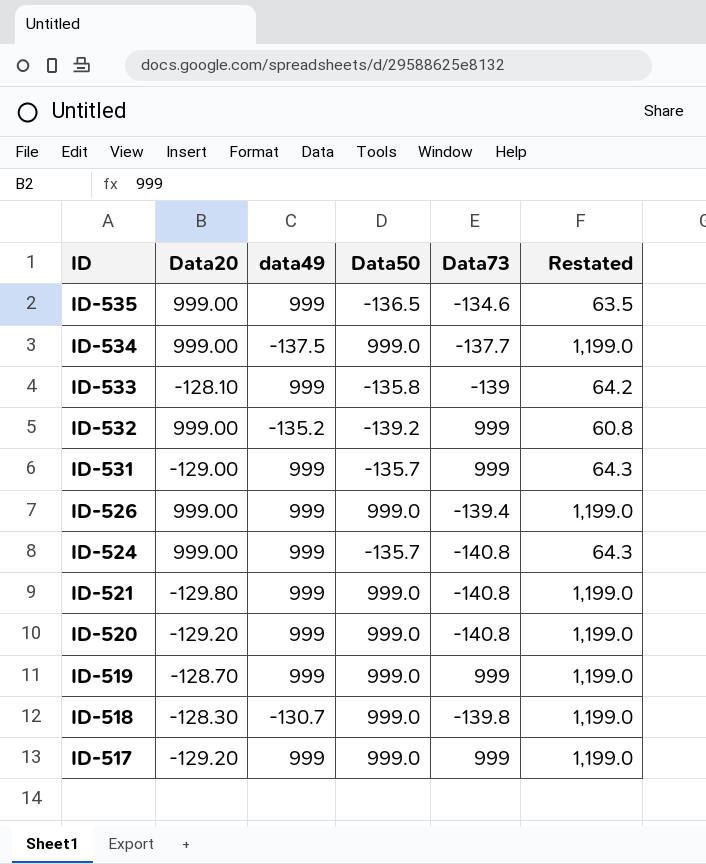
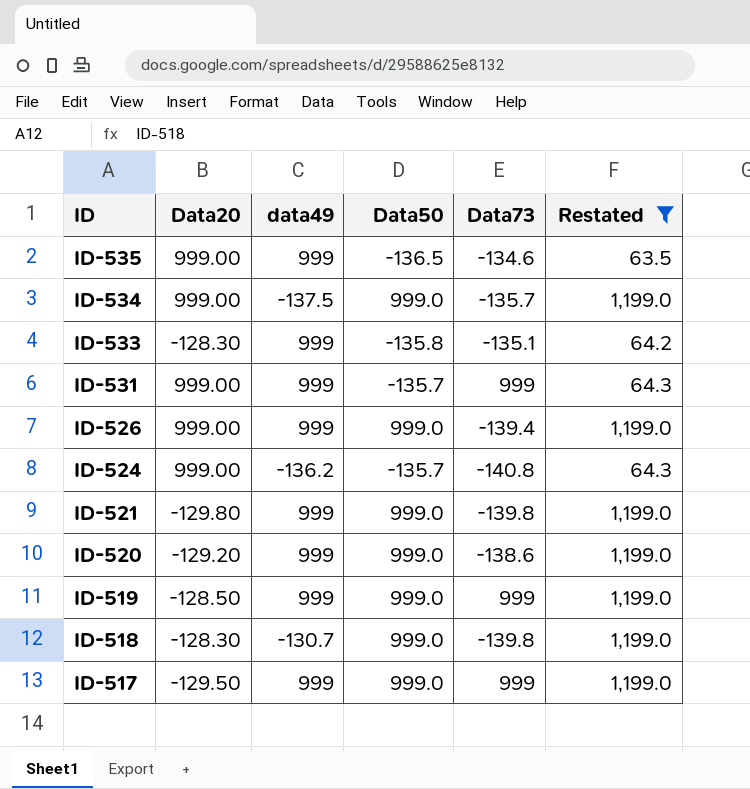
filter: none -> Restated != 60.8
ID-534 | Data73: -137.7 -> -135.7
ID-533 | Data20: -128.10 -> -128.30
ID-533 | Data73: -139 -> -135.1
ID-531 | Data20: -129.00 -> 999.00
ID-524 | data49: 999 -> -136.2
ID-521 | Data73: -140.8 -> -139.8
ID-520 | Data73: -140.8 -> -138.6
ID-519 | Data20: -128.70 -> -128.50
ID-517 | Data20: -129.20 -> -129.50

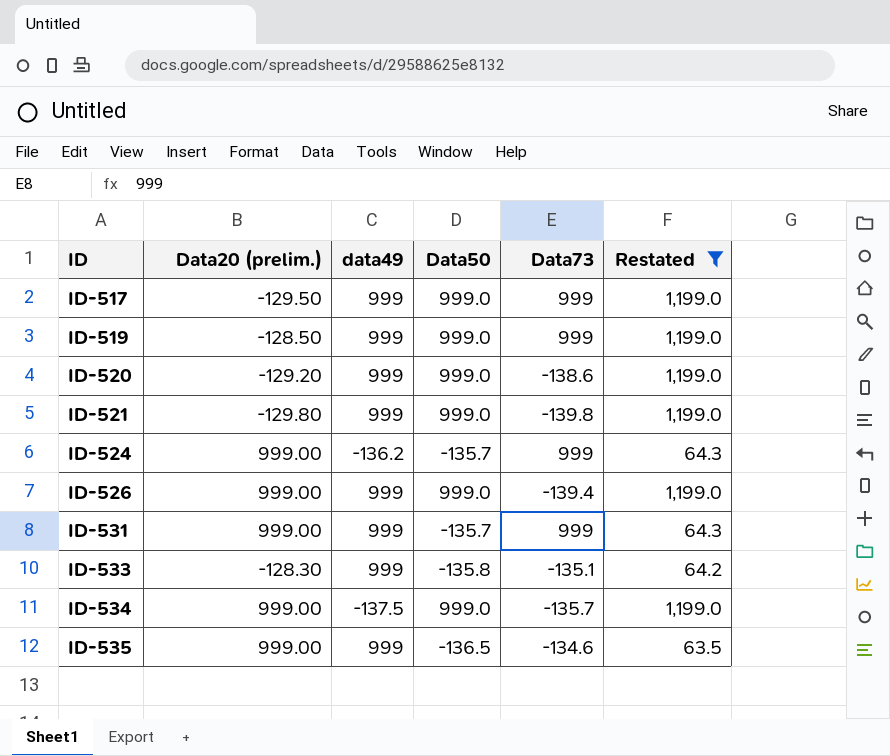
row order: ID descending -> ID ascending
column name: Data20 -> Data20 (prelim.)
row ID-518: -128.30 | -130.7 | 999.0 | -139.8 | 1,199.0 -> none
ID-524 | Data73: -140.8 -> 999

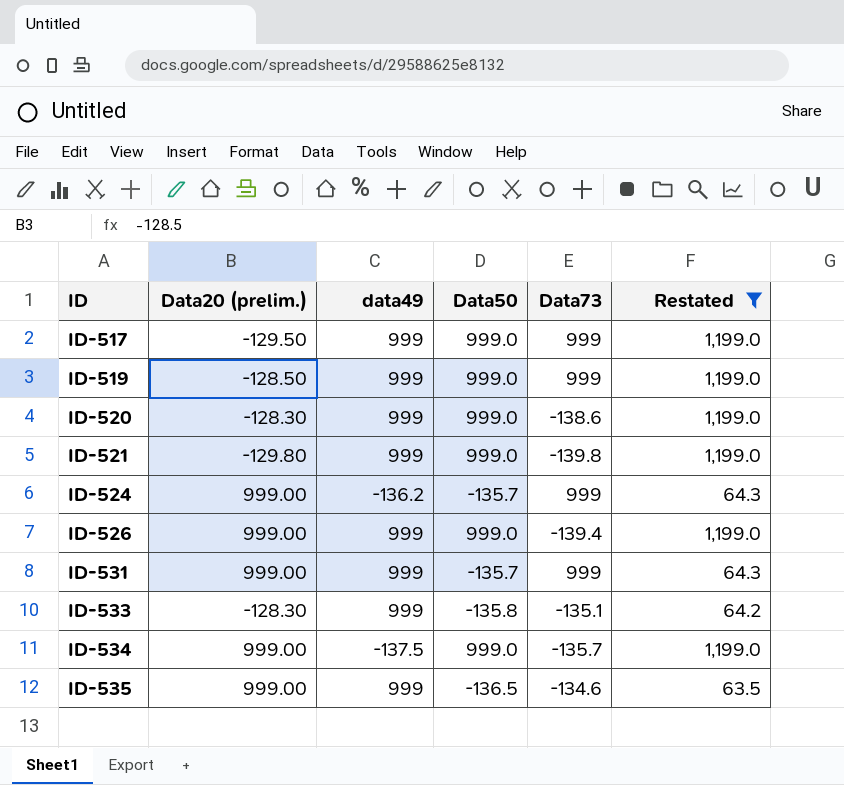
ID-520 | Data20 (prelim.): -129.20 -> -128.30

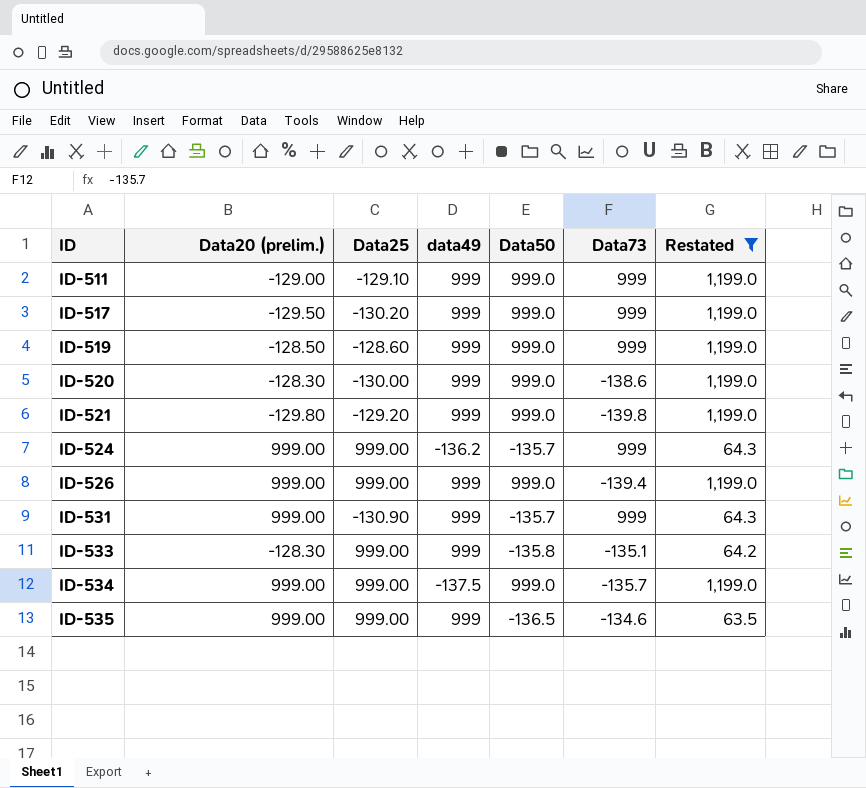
column Data25 | position: none -> 3
row ID-511: none -> -129.00 | -129.10 | 999 | 999.0 | 999 | 1,199.0

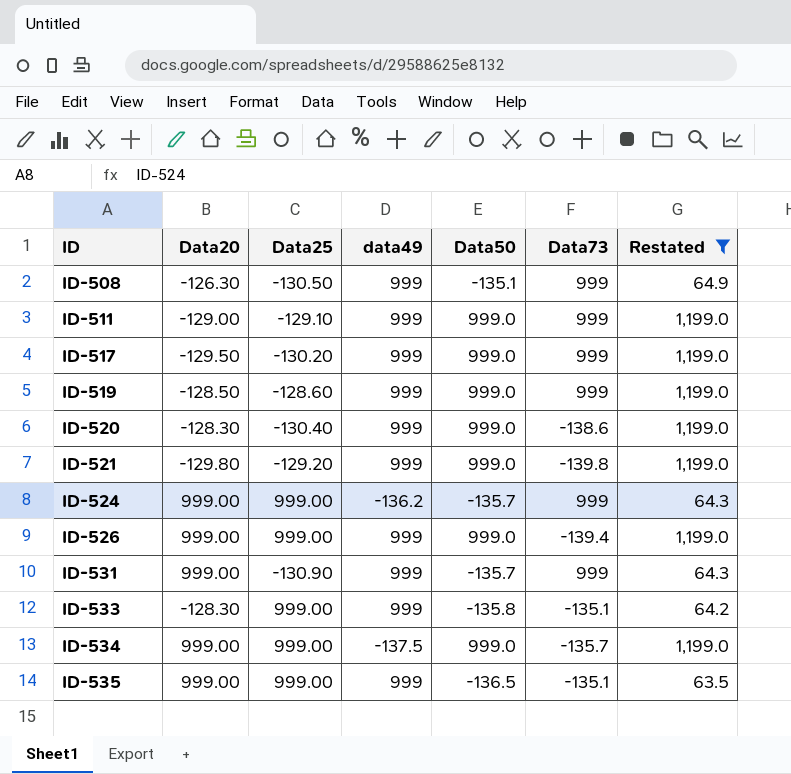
column name: Data20 (prelim.) -> Data20
row ID-508: none -> -126.30 | -130.50 | 999 | -135.1 | 999 | 64.9
ID-520 | Data25: -130.00 -> -130.40
ID-535 | Data73: -134.6 -> -135.1

